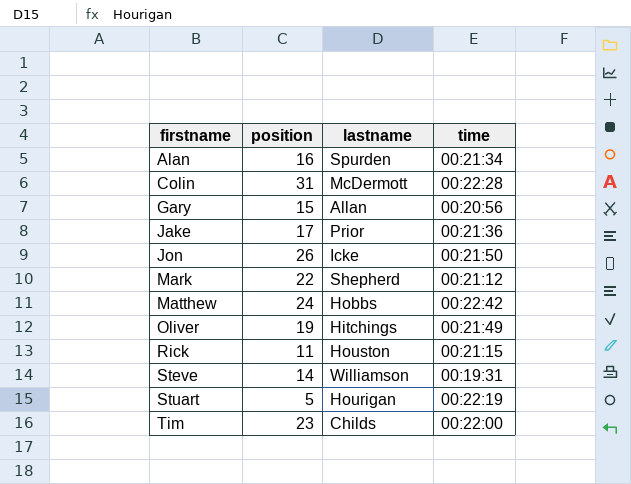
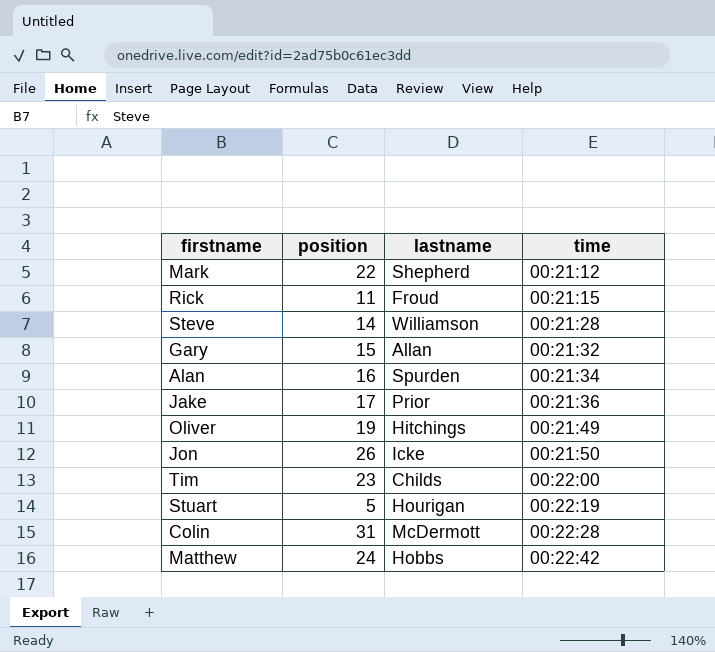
row order: firstname ascending -> time ascending
Rick | lastname: Houston -> Froud
Steve | time: 00:19:31 -> 00:21:28
Gary | time: 00:20:56 -> 00:21:32

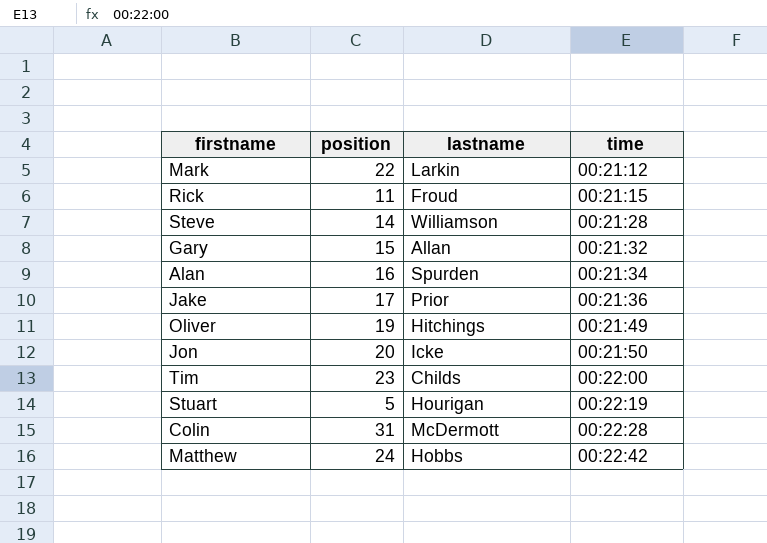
Mark | lastname: Shepherd -> Larkin
Jon | position: 26 -> 20

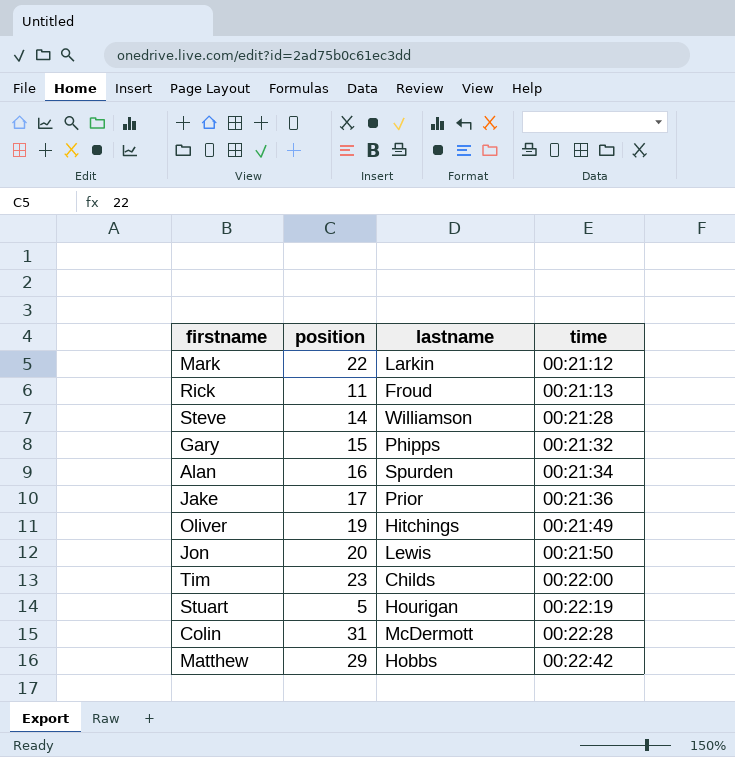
Rick | time: 00:21:15 -> 00:21:13
Gary | lastname: Allan -> Phipps
Jon | lastname: Icke -> Lewis
Matthew | position: 24 -> 29

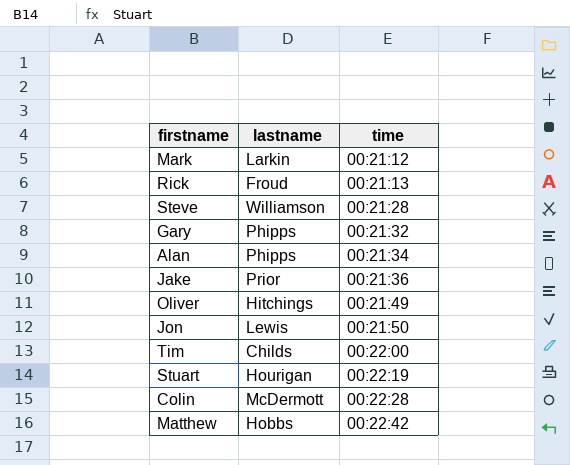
column position | position: 2 -> none
Alan | lastname: Spurden -> Phipps

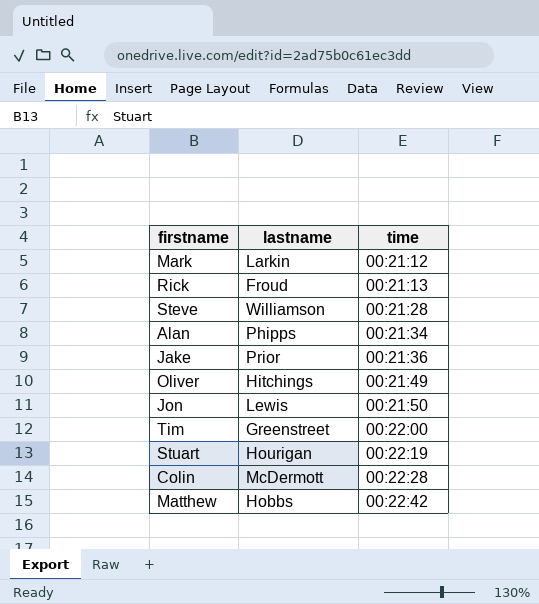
row Gary: Phipps | 00:21:32 -> none
Tim | lastname: Childs -> Greenstreet

